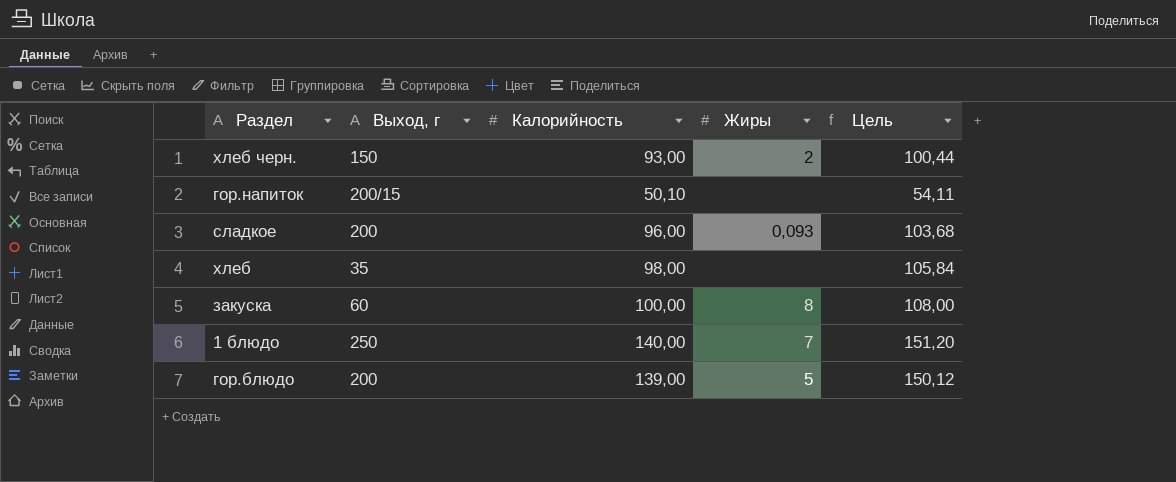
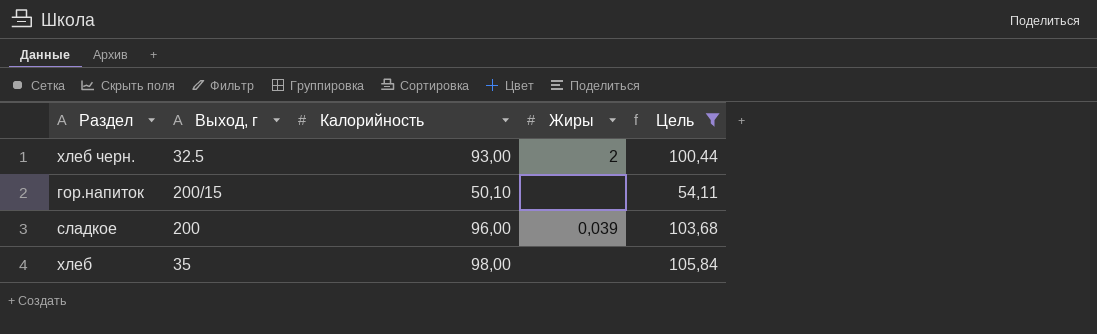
filter: none -> Цель <= 105,84
хлеб черн. | Выход, г: 150 -> 32.5
сладкое | Жиры: 0,093 -> 0,039

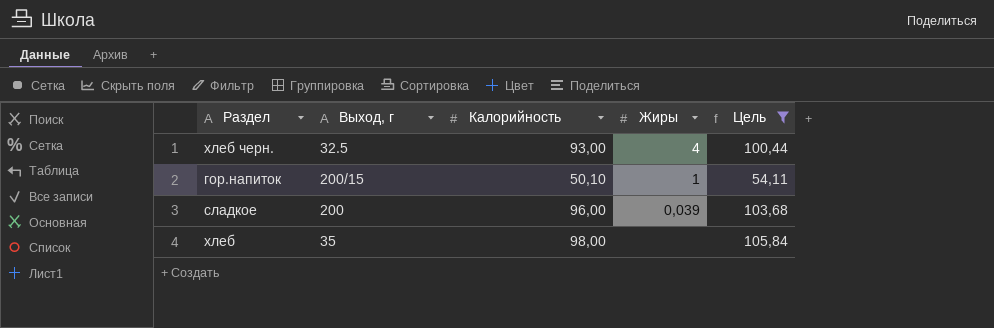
хлеб черн. | Жиры: 2 -> 4
гор.напиток | Жиры: none -> 1

